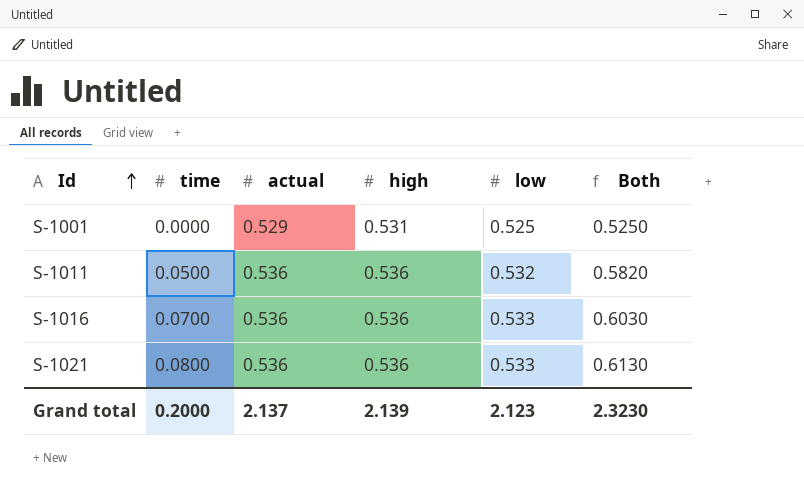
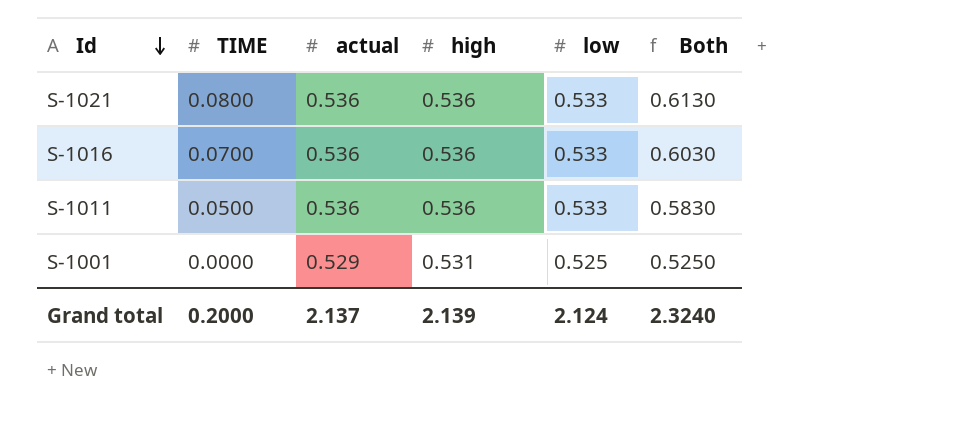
row order: Id ascending -> Id descending
column name: time -> TIME
S-1011 | low: 0.532 -> 0.533
S-1011 | Both: 0.5820 -> 0.5830
Grand total | low: 2.123 -> 2.124
Grand total | Both: 2.3230 -> 2.3240

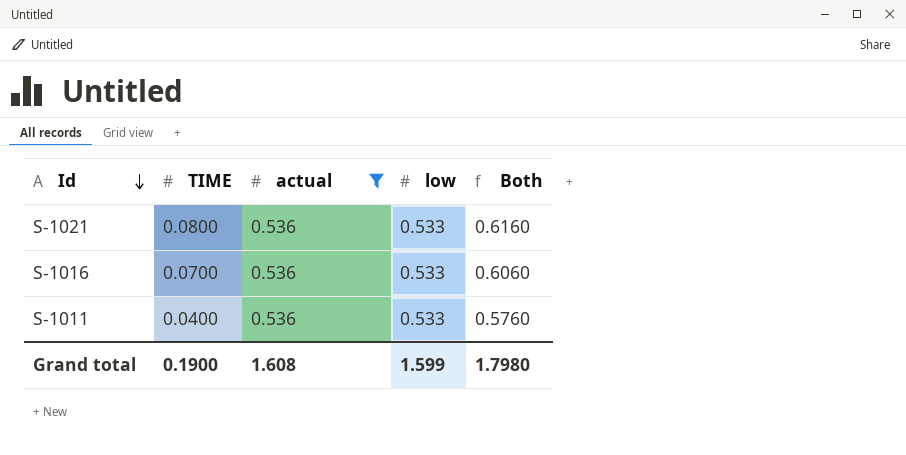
filter: none -> actual = 0.536
column high | position: 4 -> none
column Both | formula: [TIME] + [low] -> [TIME] + [actual]
S-1011 | TIME: 0.0500 -> 0.0400
Grand total | TIME: 0.2000 -> 0.1900
Grand total | actual: 2.137 -> 1.608
Grand total | low: 2.124 -> 1.599
Grand total | Both: 2.3240 -> 1.7980

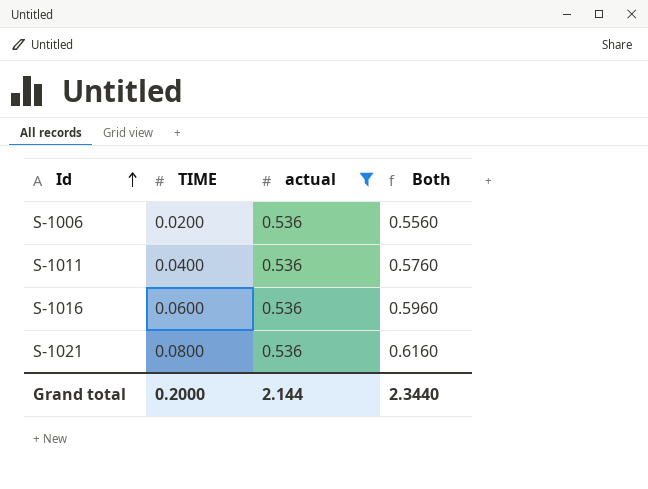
row order: Id descending -> Id ascending
column low | position: 4 -> none
row S-1006: none -> 0.0200 | 0.536 | 0.5560
S-1016 | TIME: 0.0700 -> 0.0600
S-1016 | Both: 0.6060 -> 0.5960
Grand total | TIME: 0.1900 -> 0.2000
Grand total | actual: 1.608 -> 2.144
Grand total | Both: 1.7980 -> 2.3440

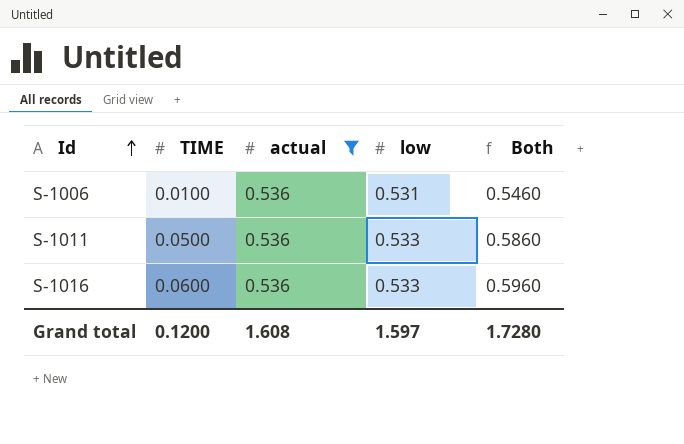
column low | position: none -> 4
row S-1021: 0.0800 | 0.536 | 0.6160 -> none
S-1006 | TIME: 0.0200 -> 0.0100
S-1006 | Both: 0.5560 -> 0.5460
S-1011 | TIME: 0.0400 -> 0.0500
S-1011 | Both: 0.5760 -> 0.5860
Grand total | TIME: 0.2000 -> 0.1200
Grand total | actual: 2.144 -> 1.608
Grand total | Both: 2.3440 -> 1.7280

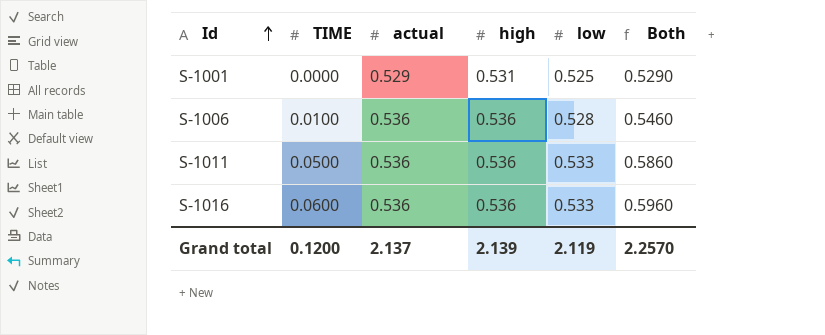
filter: actual = 0.536 -> none
column high | position: none -> 4
S-1006 | low: 0.531 -> 0.528
Grand total | actual: 1.608 -> 2.137
Grand total | low: 1.597 -> 2.119
Grand total | Both: 1.7280 -> 2.2570

